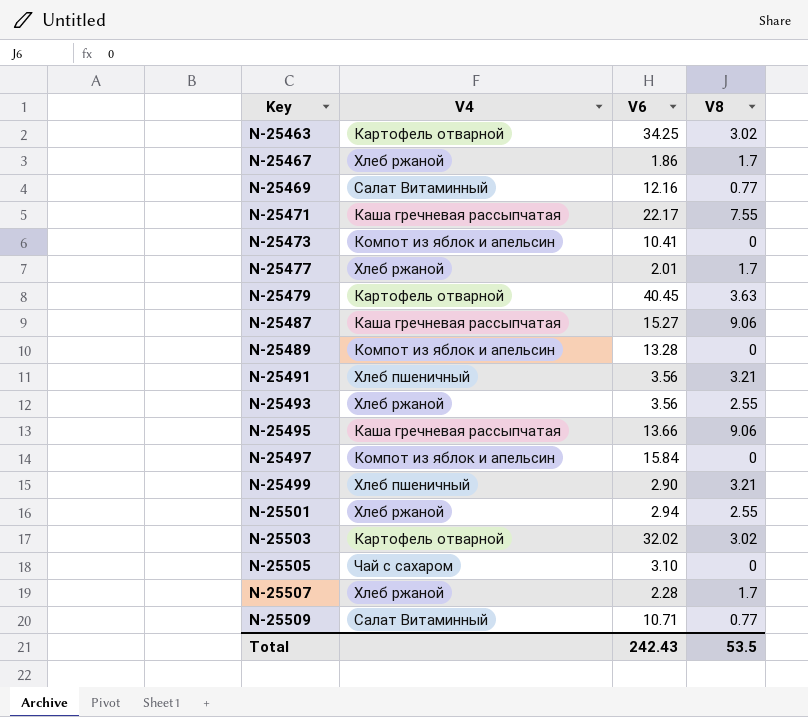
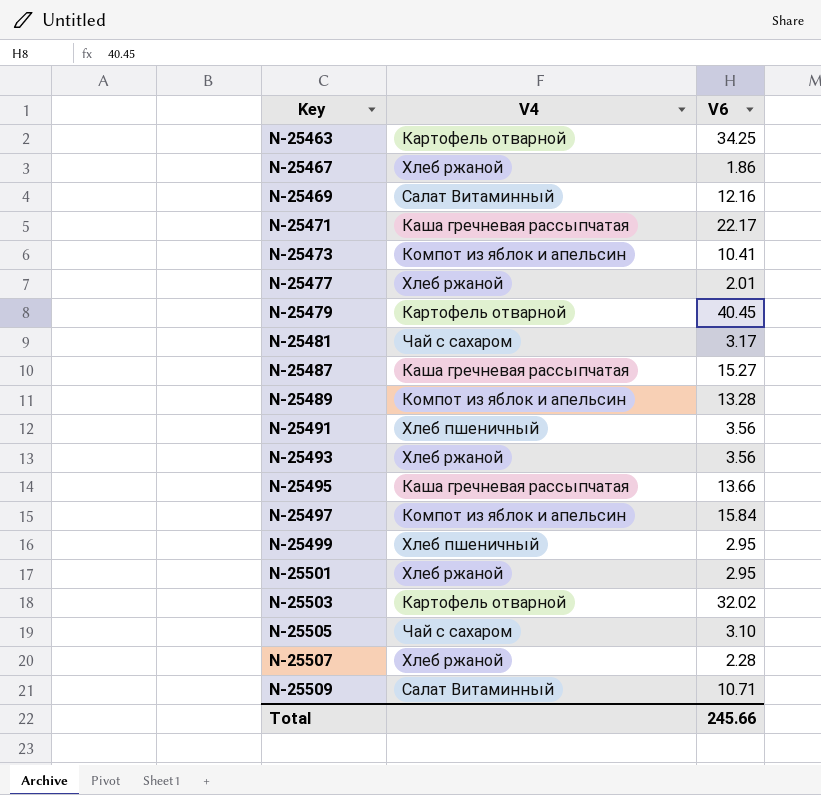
column V8 | position: 4 -> none
row N-25481: none -> Чай с сахаром | 3.17
N-25499 | V6: 2.90 -> 2.95
N-25501 | V6: 2.94 -> 2.95
Total | V6: 242.43 -> 245.66

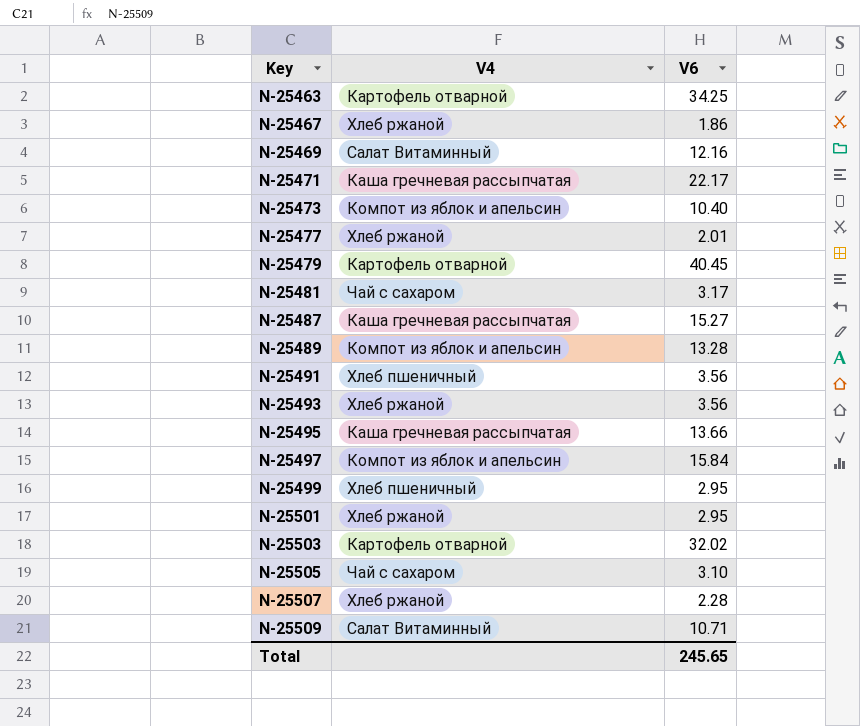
N-25473 | V6: 10.41 -> 10.40
Total | V6: 245.66 -> 245.65

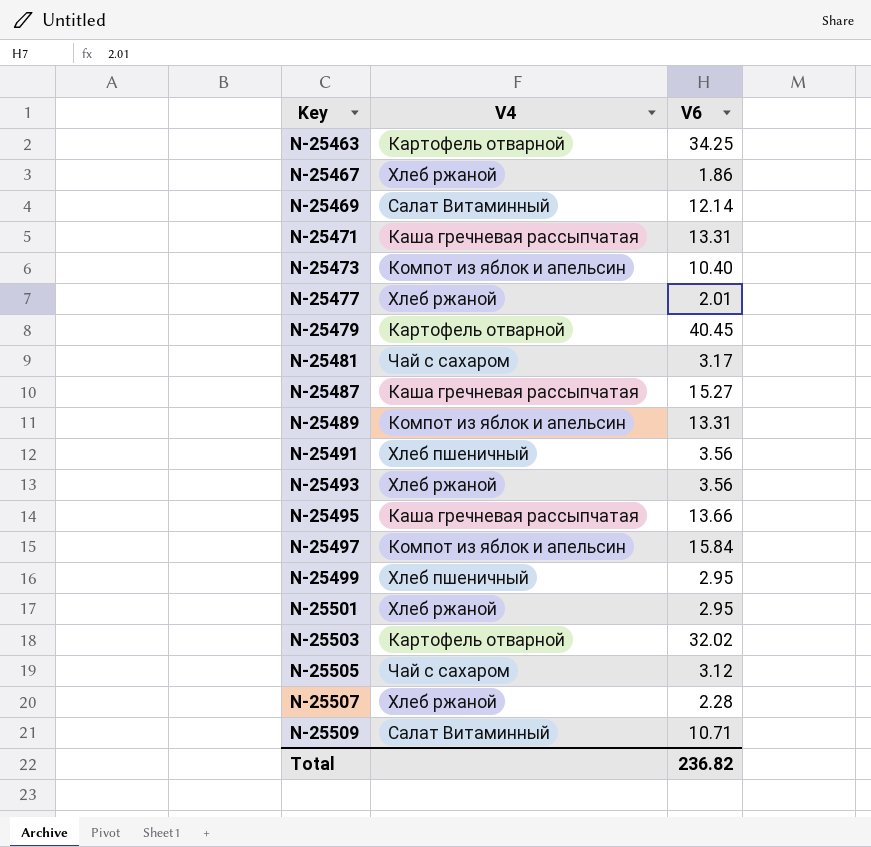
N-25469 | V6: 12.16 -> 12.14
N-25471 | V6: 22.17 -> 13.31
N-25489 | V6: 13.28 -> 13.31
N-25505 | V6: 3.10 -> 3.12
Total | V6: 245.65 -> 236.82

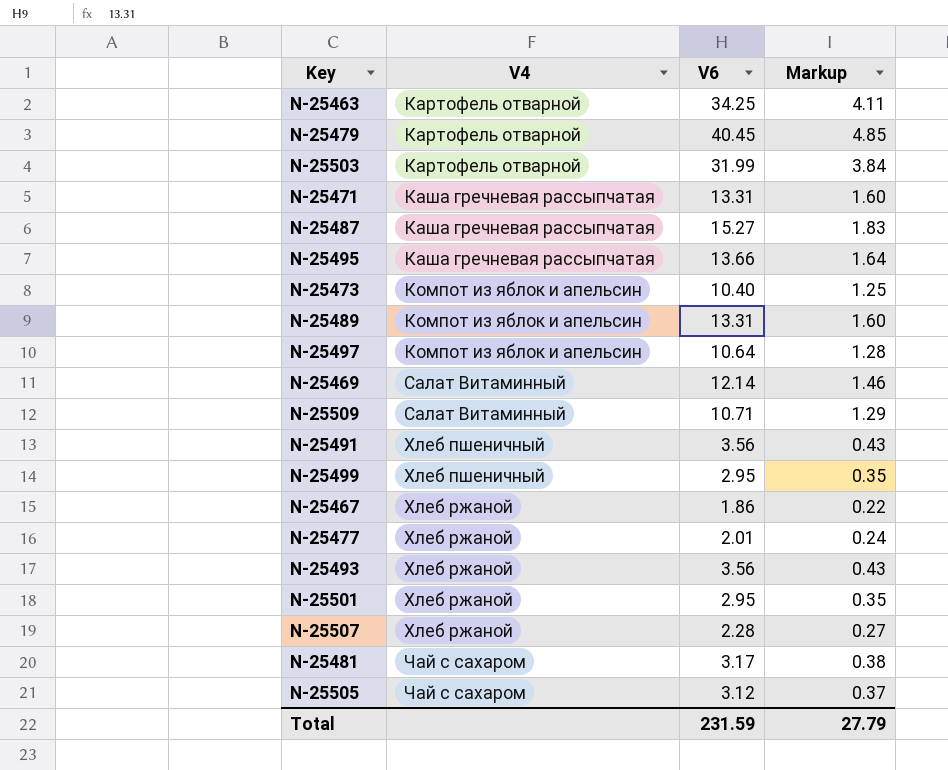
row order: Key ascending -> V4 ascending
column Markup | formula: none -> [V6] * 0.12
N-25503 | V6: 32.02 -> 31.99
N-25497 | V6: 15.84 -> 10.64
Total | V6: 236.82 -> 231.59

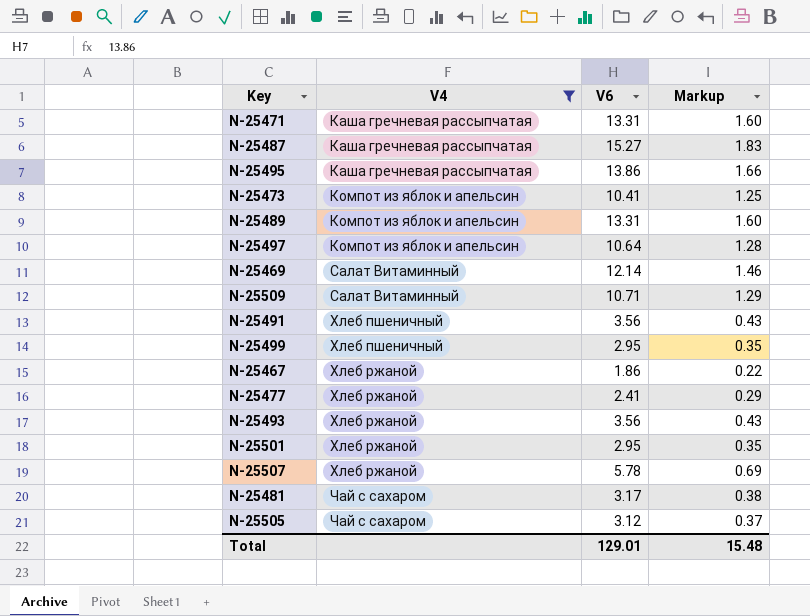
filter: none -> V4 != Картофель отварной
N-25495 | V6: 13.66 -> 13.86
N-25495 | Markup: 1.64 -> 1.66
N-25473 | V6: 10.40 -> 10.41
N-25477 | V6: 2.01 -> 2.41
N-25477 | Markup: 0.24 -> 0.29
N-25507 | V6: 2.28 -> 5.78
N-25507 | Markup: 0.27 -> 0.69
Total | V6: 231.59 -> 129.01
Total | Markup: 27.79 -> 15.48

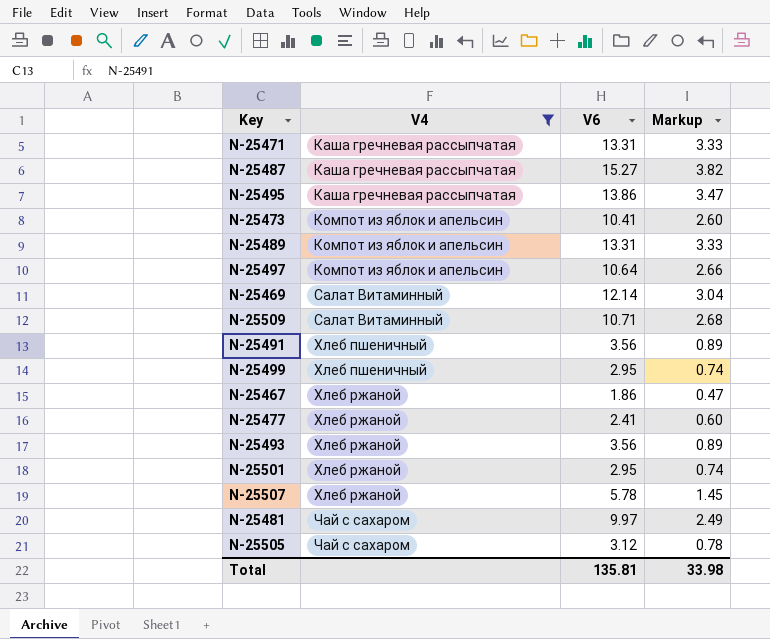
column Markup | formula: [V6] * 0.12 -> [V6] * 0.25
N-25481 | V6: 3.17 -> 9.97
Total | V6: 129.01 -> 135.81
Total | Markup: 15.48 -> 33.98

